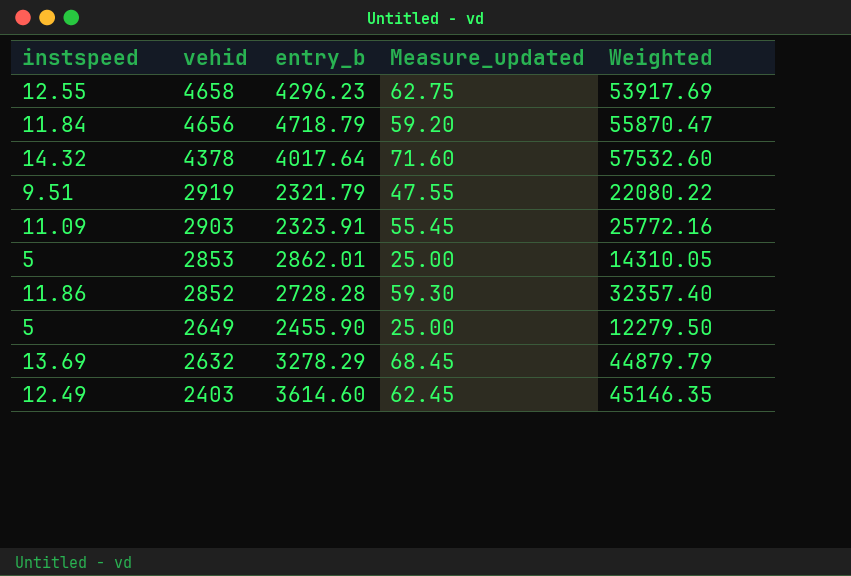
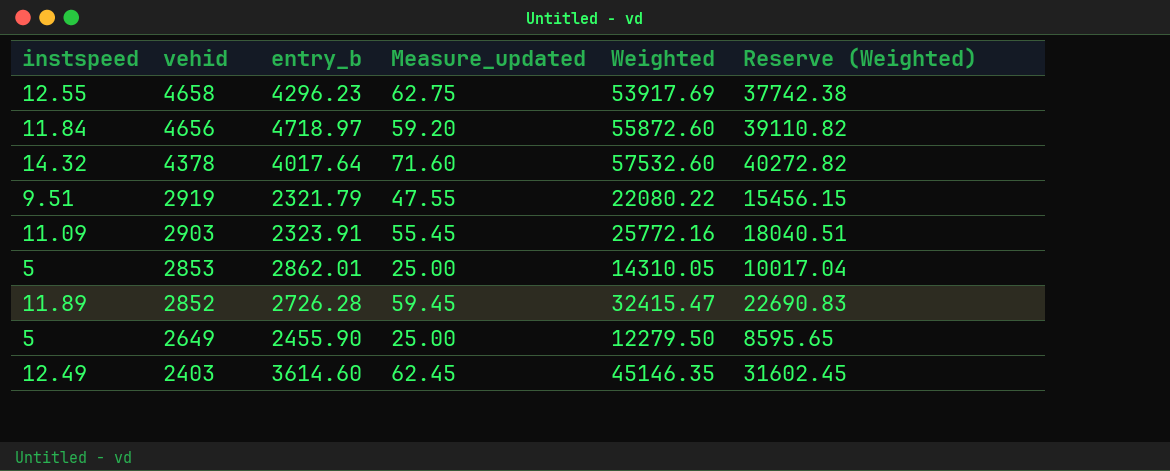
column Reserve (Weighted) | formula: none -> [Weighted] * 0.7
row 2632: 13.69 | 3278.29 | 68.45 | 44879.79 -> none
4656 | entry_b: 4718.79 -> 4718.97
4656 | Weighted: 55870.47 -> 55872.60
2852 | instspeed: 11.86 -> 11.89
2852 | entry_b: 2728.28 -> 2726.28
2852 | Measure_updated: 59.30 -> 59.45
2852 | Weighted: 32357.40 -> 32415.47

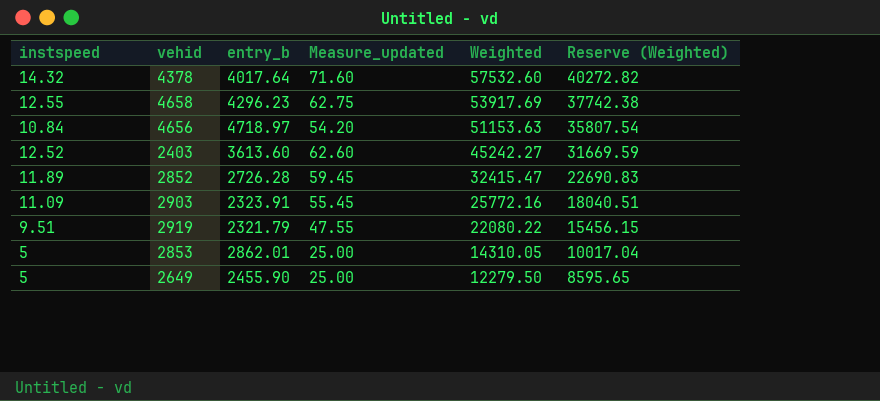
row order: vehid descending -> Weighted descending
4656 | instspeed: 11.84 -> 10.84
4656 | Measure_updated: 59.20 -> 54.20
4656 | Weighted: 55872.60 -> 51153.63
4656 | Reserve (Weighted): 39110.82 -> 35807.54
2403 | instspeed: 12.49 -> 12.52
2403 | entry_b: 3614.60 -> 3613.60
2403 | Measure_updated: 62.45 -> 62.60
2403 | Weighted: 45146.35 -> 45242.27
2403 | Reserve (Weighted): 31602.45 -> 31669.59

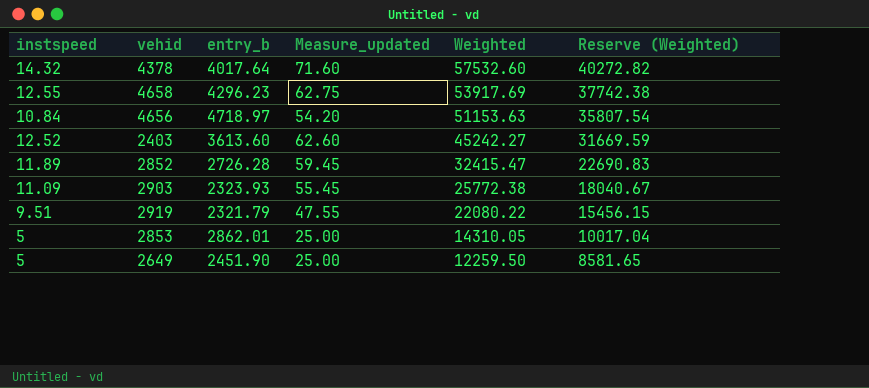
2903 | entry_b: 2323.91 -> 2323.93
2903 | Weighted: 25772.16 -> 25772.38
2903 | Reserve (Weighted): 18040.51 -> 18040.67
2649 | entry_b: 2455.90 -> 2451.90
2649 | Weighted: 12279.50 -> 12259.50
2649 | Reserve (Weighted): 8595.65 -> 8581.65

